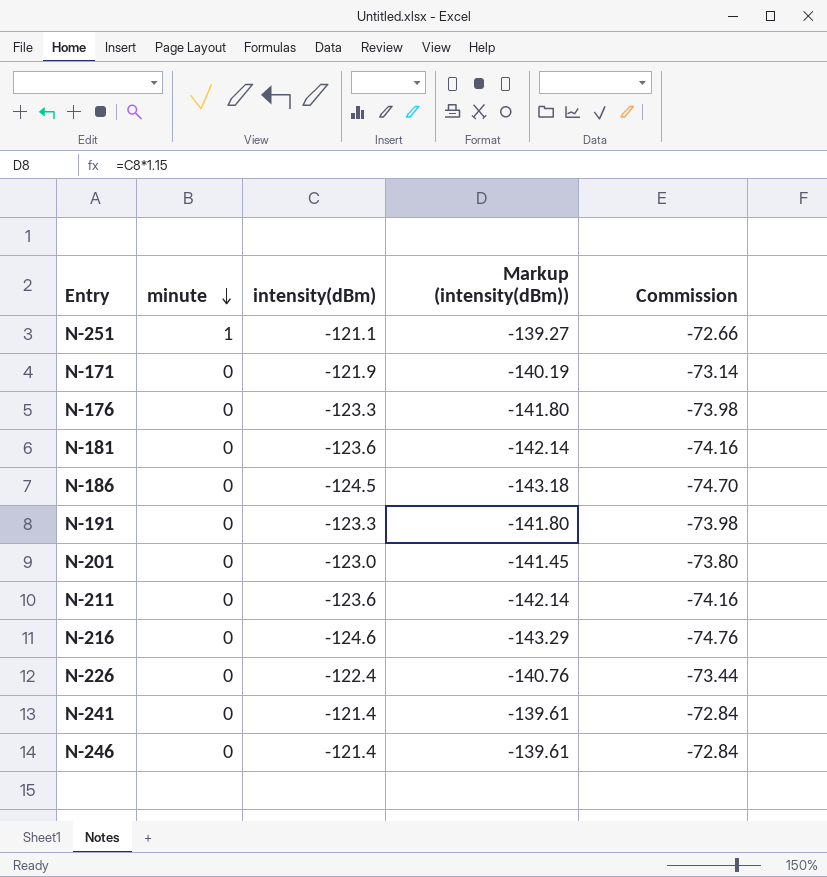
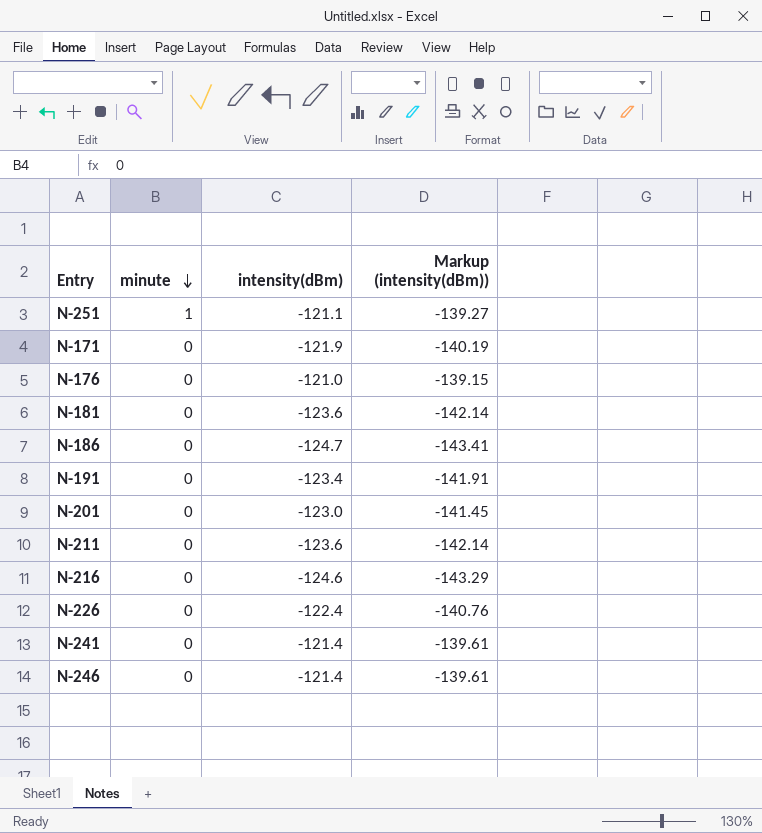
column Commission | formula: [intensity(dBm)] * 0.6 -> none
N-176 | intensity(dBm): -123.3 -> -121.0
N-176 | Markup (intensity(dBm)): -141.80 -> -139.15
N-186 | intensity(dBm): -124.5 -> -124.7
N-186 | Markup (intensity(dBm)): -143.18 -> -143.41
N-191 | intensity(dBm): -123.3 -> -123.4
N-191 | Markup (intensity(dBm)): -141.80 -> -141.91

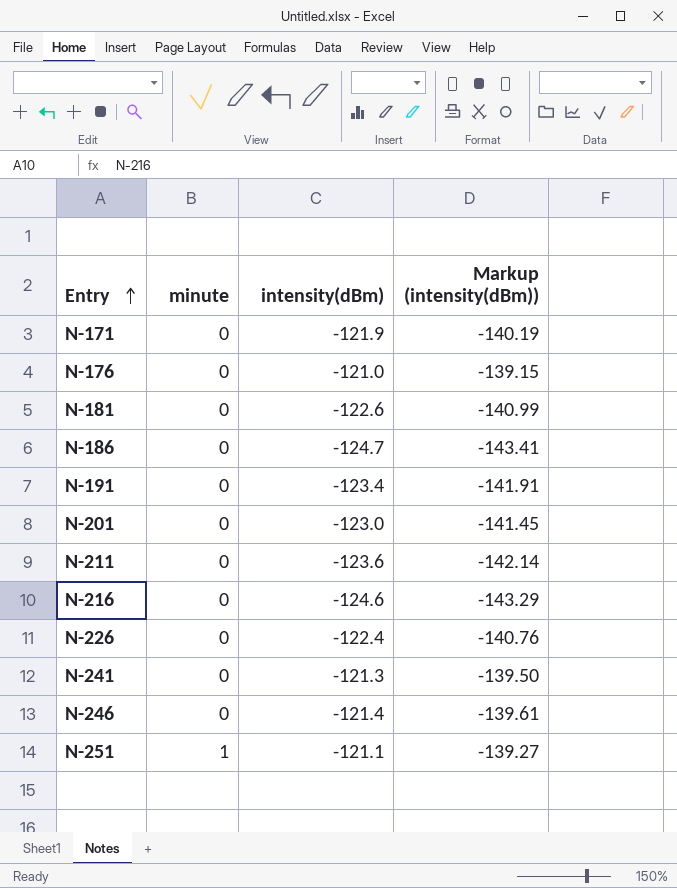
row order: minute descending -> Entry ascending
N-181 | intensity(dBm): -123.6 -> -122.6
N-181 | Markup (intensity(dBm)): -142.14 -> -140.99
N-241 | intensity(dBm): -121.4 -> -121.3
N-241 | Markup (intensity(dBm)): -139.61 -> -139.50

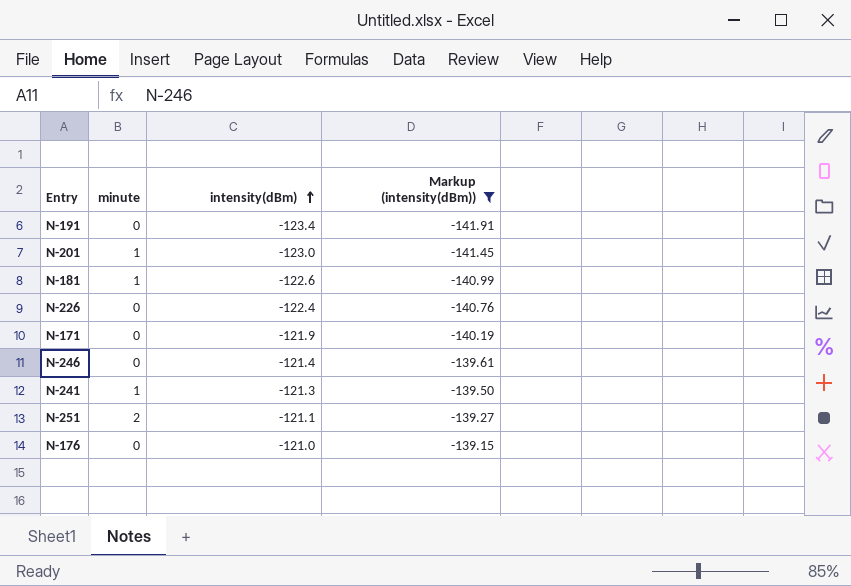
filter: none -> Markup (intensity(dBm)) >= -141.91
row order: Entry ascending -> intensity(dBm) ascending
N-201 | minute: 0 -> 1
N-181 | minute: 0 -> 1
N-241 | minute: 0 -> 1
N-251 | minute: 1 -> 2

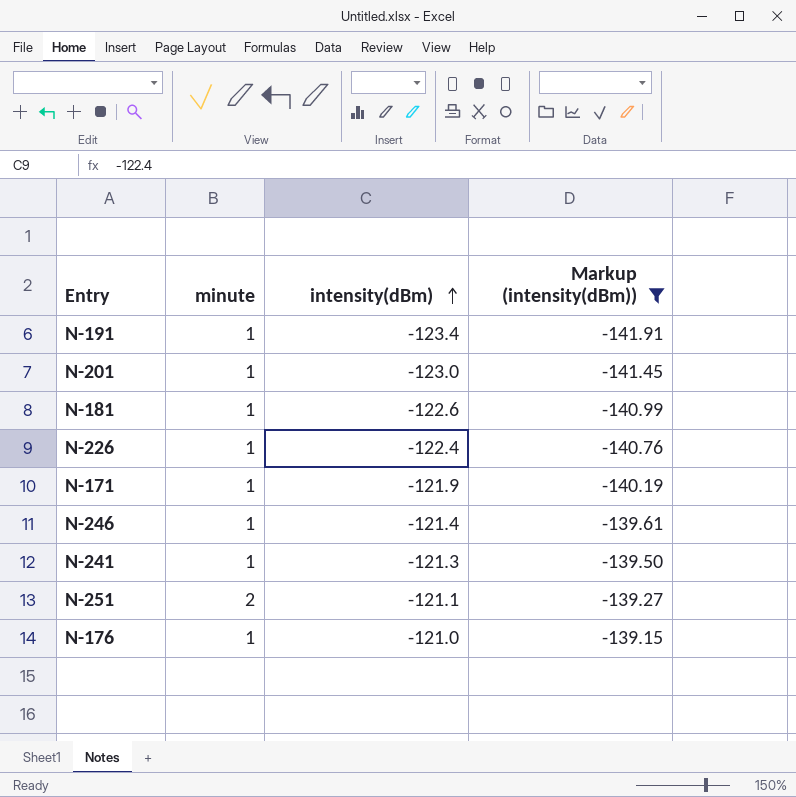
N-191 | minute: 0 -> 1
N-226 | minute: 0 -> 1
N-171 | minute: 0 -> 1
N-246 | minute: 0 -> 1
N-176 | minute: 0 -> 1

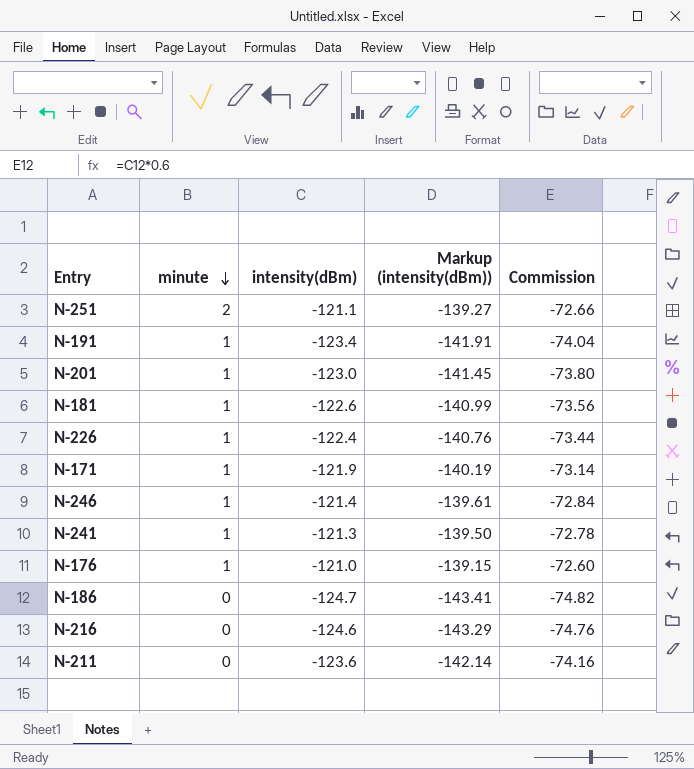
filter: Markup (intensity(dBm)) >= -141.91 -> none
row order: intensity(dBm) ascending -> minute descending
column Commission | formula: none -> [intensity(dBm)] * 0.6

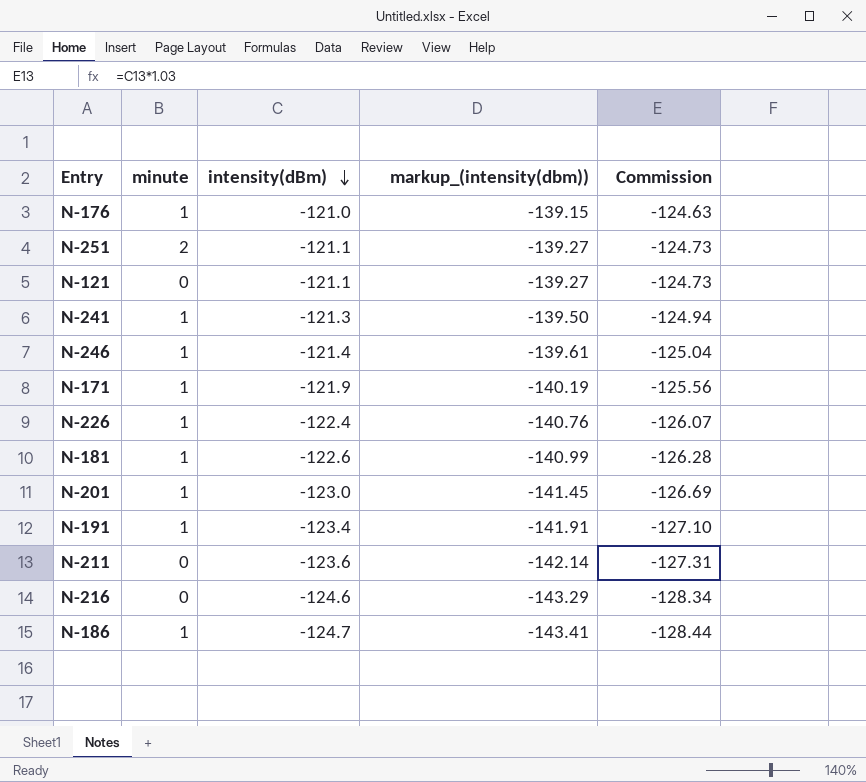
row order: minute descending -> intensity(dBm) descending
column name: Markup (intensity(dBm)) -> markup_(intensity(dbm))
column Commission | formula: [intensity(dBm)] * 0.6 -> [intensity(dBm)] * 1.03
row N-121: none -> 0 | -121.1 | -139.27 | -124.73
N-186 | minute: 0 -> 1

